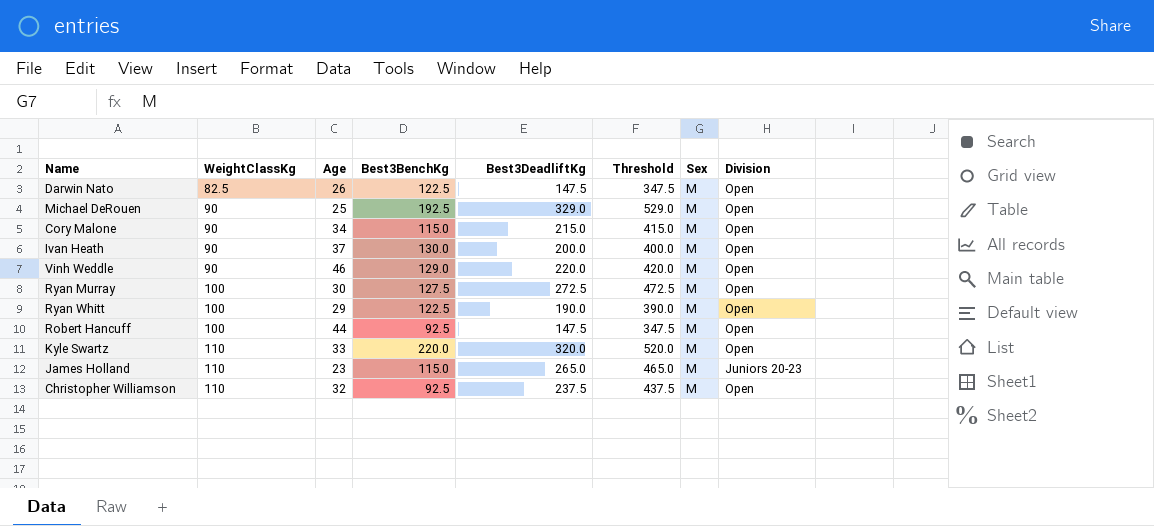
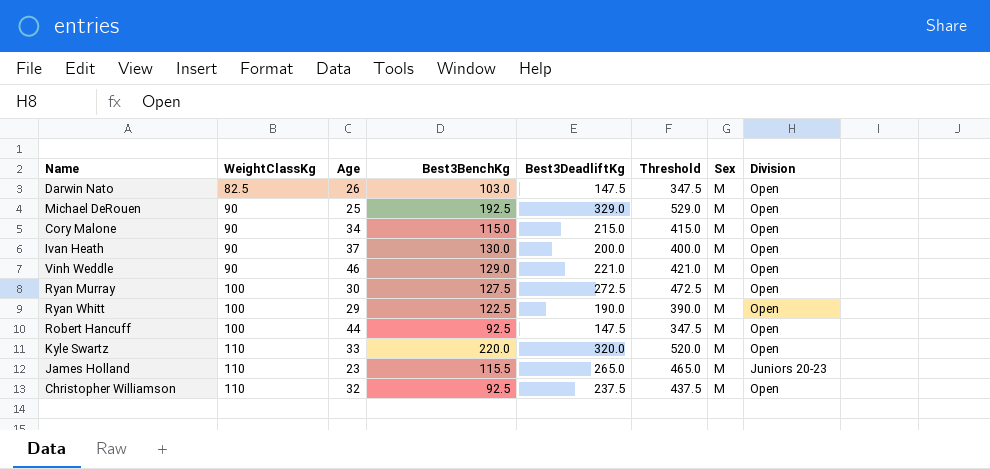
Darwin Nato | Best3BenchKg: 122.5 -> 103.0
Vinh Weddle | Best3DeadliftKg: 220.0 -> 221.0
Vinh Weddle | Threshold: 420.0 -> 421.0
James Holland | Best3BenchKg: 115.0 -> 115.5

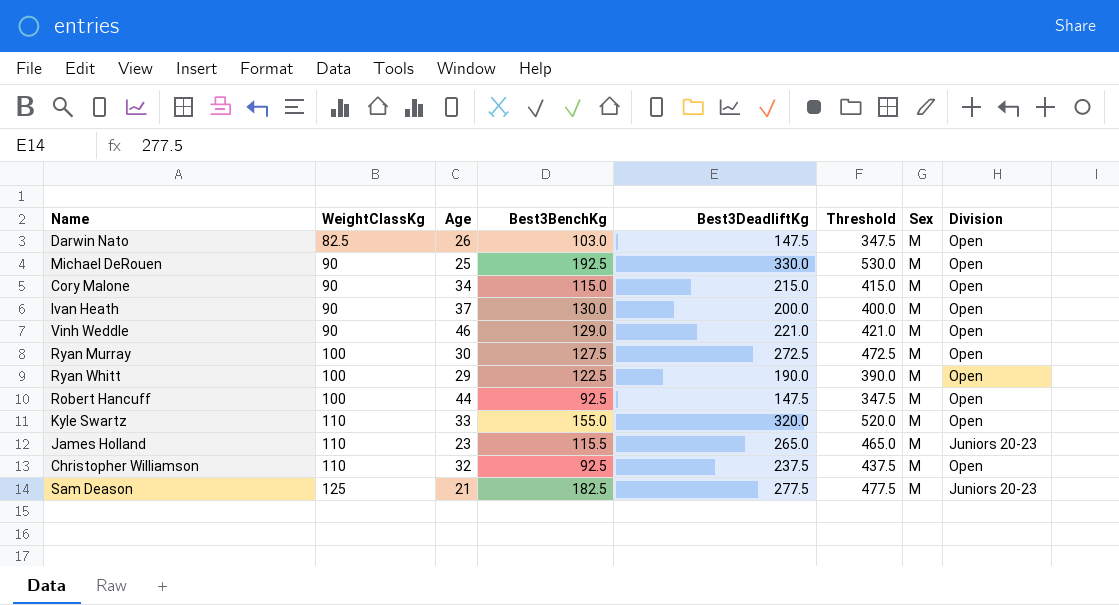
Michael DeRouen | Best3DeadliftKg: 329.0 -> 330.0
Michael DeRouen | Threshold: 529.0 -> 530.0
Kyle Swartz | Best3BenchKg: 220.0 -> 155.0
row Sam Deason: none -> 125 | 21 | 182.5 | 277.5 | 477.5 | M | Juniors 20-23

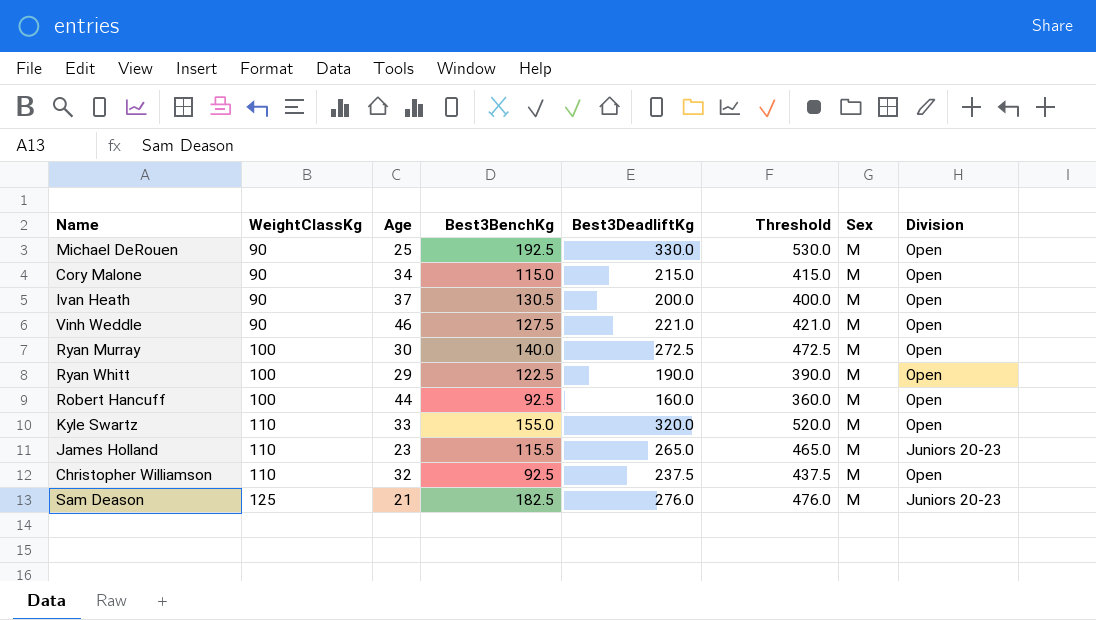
row Darwin Nato: 82.5 | 26 | 103.0 | 147.5 | 347.5 | M | Open -> none
Ivan Heath | Best3BenchKg: 130.0 -> 130.5
Vinh Weddle | Best3BenchKg: 129.0 -> 127.5
Ryan Murray | Best3BenchKg: 127.5 -> 140.0
Robert Hancuff | Best3DeadliftKg: 147.5 -> 160.0
Robert Hancuff | Threshold: 347.5 -> 360.0
Sam Deason | Best3DeadliftKg: 277.5 -> 276.0
Sam Deason | Threshold: 477.5 -> 476.0

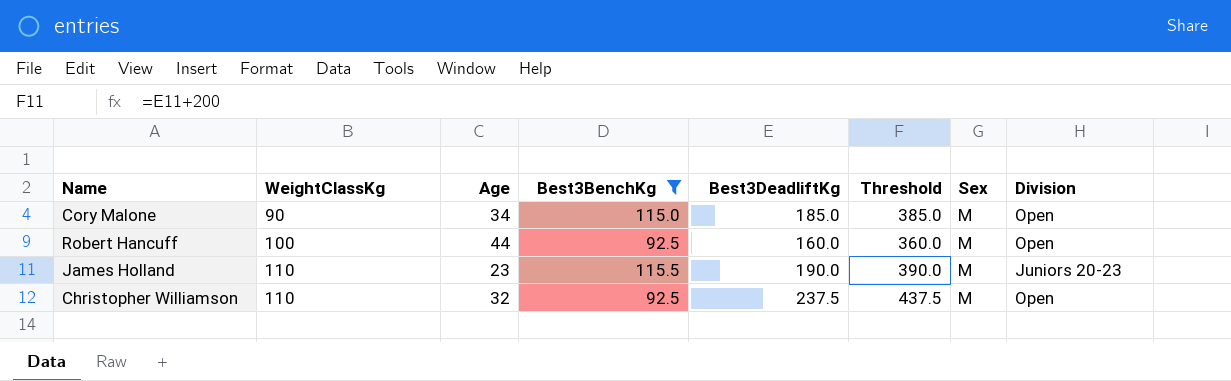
filter: none -> Best3BenchKg <= 115.5
Cory Malone | Best3DeadliftKg: 215.0 -> 185.0
Cory Malone | Threshold: 415.0 -> 385.0
James Holland | Best3DeadliftKg: 265.0 -> 190.0
James Holland | Threshold: 465.0 -> 390.0

